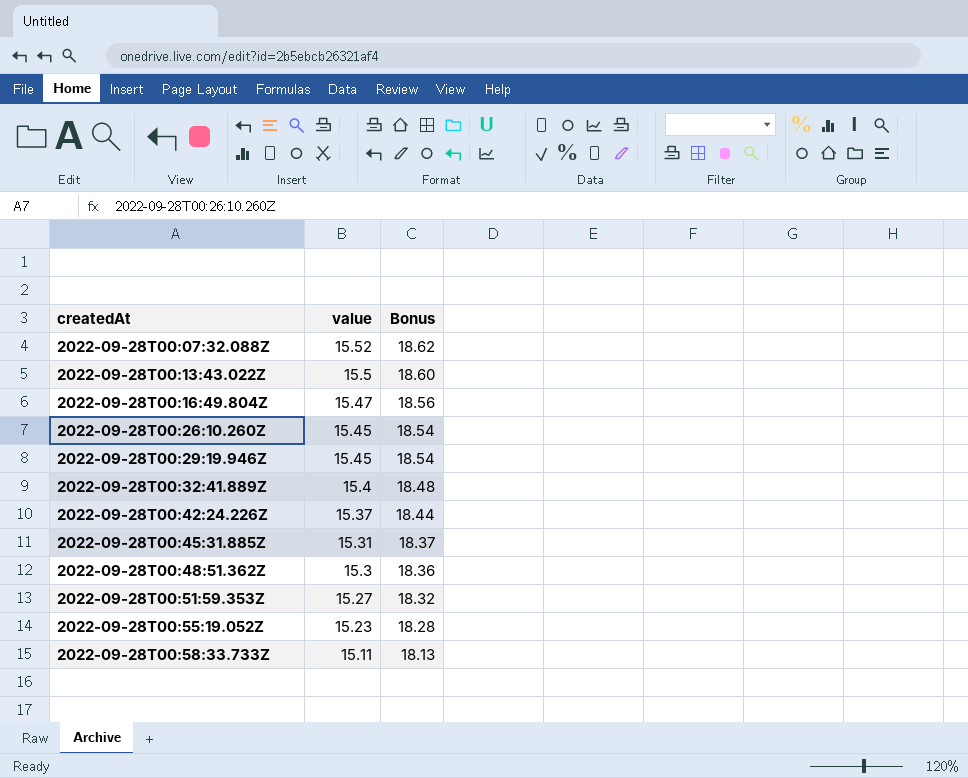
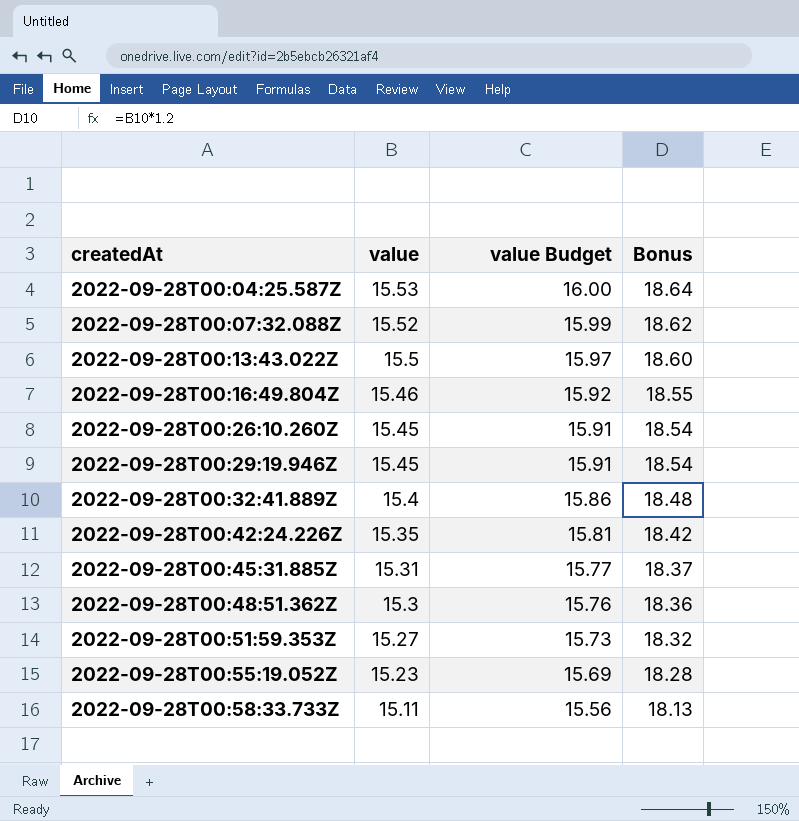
column value Budget | formula: none -> [value] * 1.03
row 2022-09-28T00:04:25.587Z: none -> 15.53 | 16.00 | 18.64
2022-09-28T00:16:49.804Z | value: 15.47 -> 15.46
2022-09-28T00:16:49.804Z | Bonus: 18.56 -> 18.55
2022-09-28T00:42:24.226Z | value: 15.37 -> 15.35
2022-09-28T00:42:24.226Z | Bonus: 18.44 -> 18.42

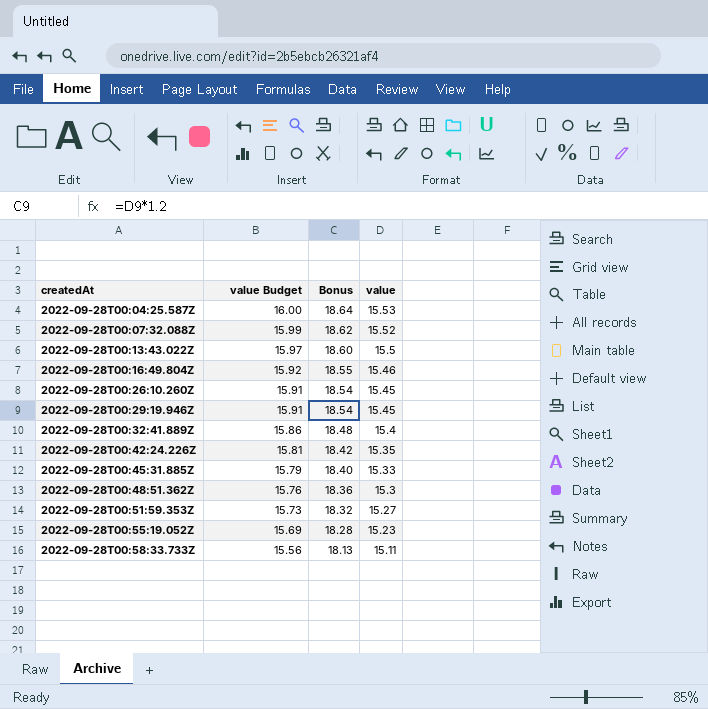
column value | position: 2 -> 4
2022-09-28T00:45:31.885Z | value Budget: 15.77 -> 15.79
2022-09-28T00:45:31.885Z | Bonus: 18.37 -> 18.40
2022-09-28T00:45:31.885Z | value: 15.31 -> 15.33

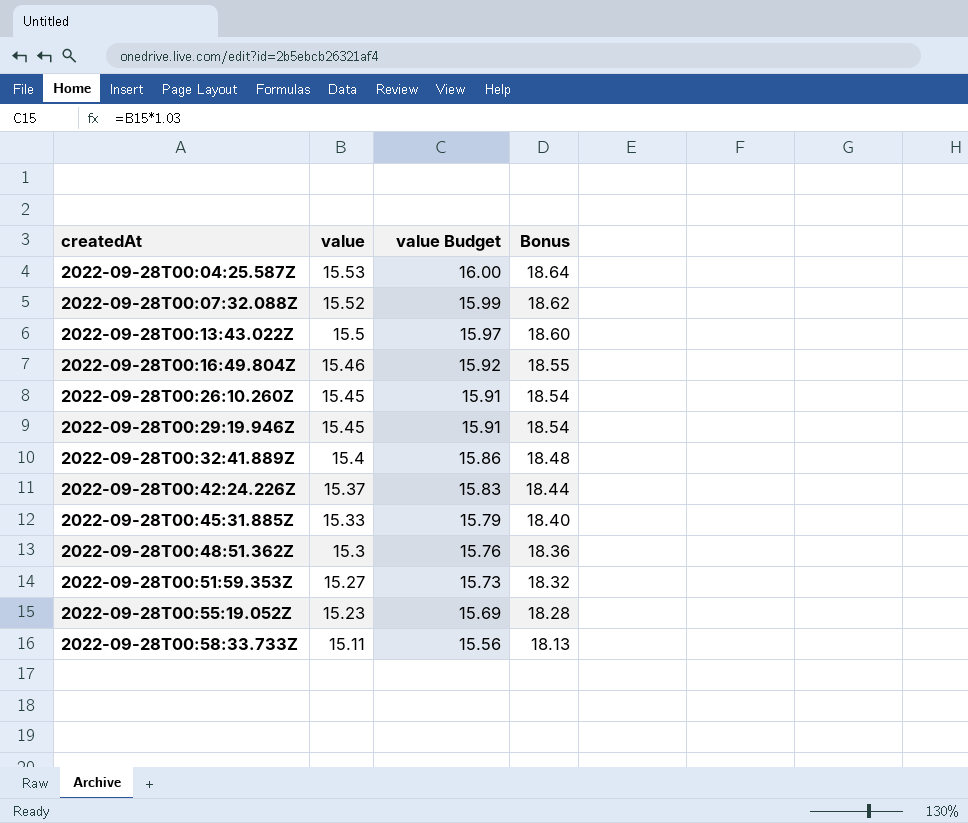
column value | position: 4 -> 2
2022-09-28T00:42:24.226Z | value: 15.35 -> 15.37
2022-09-28T00:42:24.226Z | value Budget: 15.81 -> 15.83
2022-09-28T00:42:24.226Z | Bonus: 18.42 -> 18.44

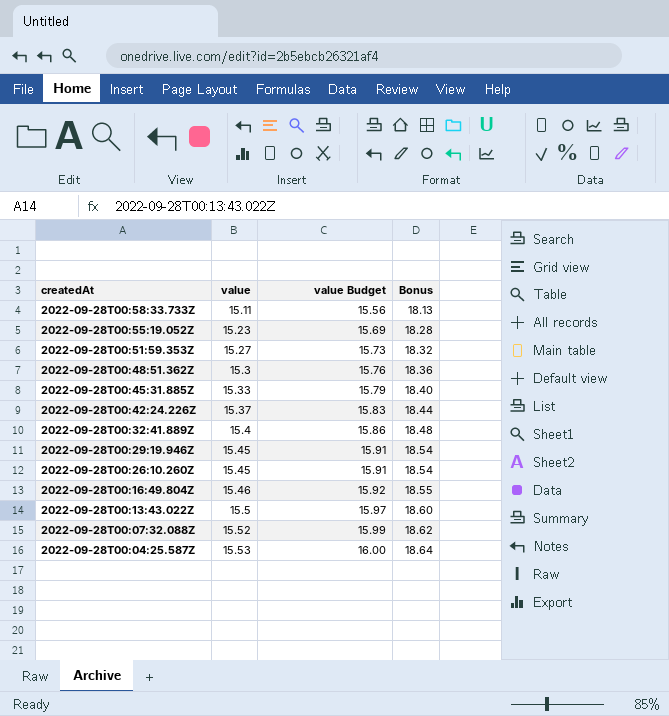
row order: createdAt ascending -> createdAt descending

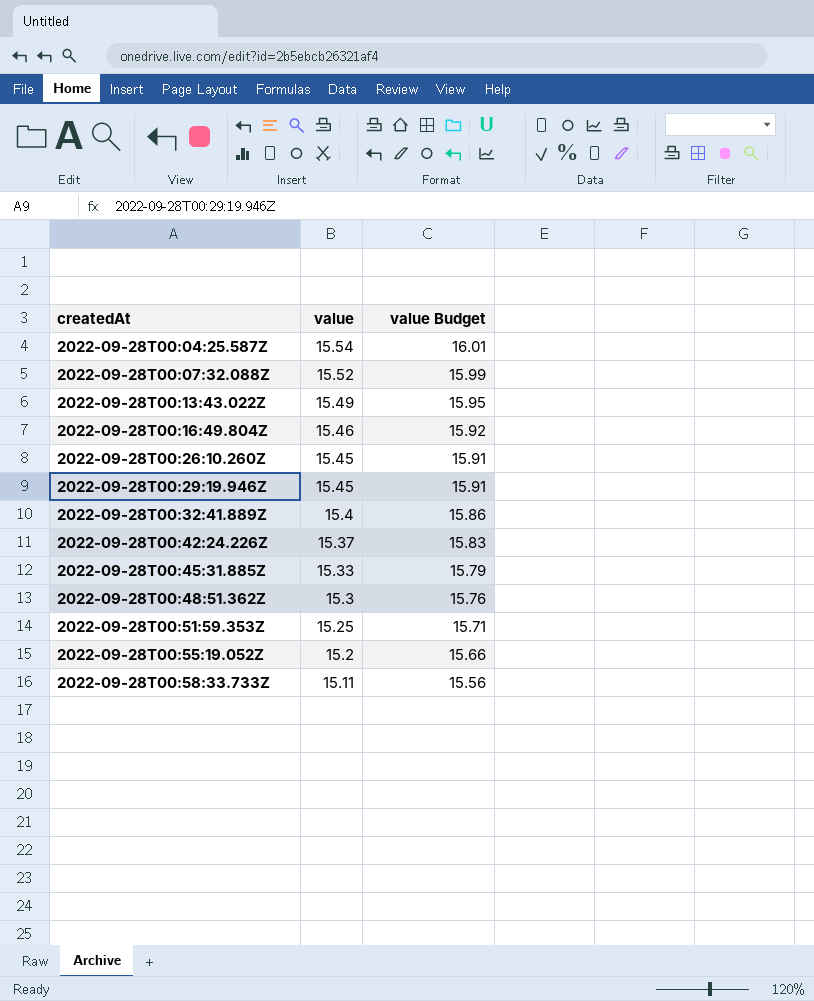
row order: createdAt descending -> createdAt ascending
column Bonus | formula: [value] * 1.2 -> none
2022-09-28T00:04:25.587Z | value: 15.53 -> 15.54
2022-09-28T00:04:25.587Z | value Budget: 16.00 -> 16.01
2022-09-28T00:13:43.022Z | value: 15.5 -> 15.49
2022-09-28T00:13:43.022Z | value Budget: 15.97 -> 15.95
2022-09-28T00:51:59.353Z | value: 15.27 -> 15.25
2022-09-28T00:51:59.353Z | value Budget: 15.73 -> 15.71
2022-09-28T00:55:19.052Z | value: 15.23 -> 15.2
2022-09-28T00:55:19.052Z | value Budget: 15.69 -> 15.66

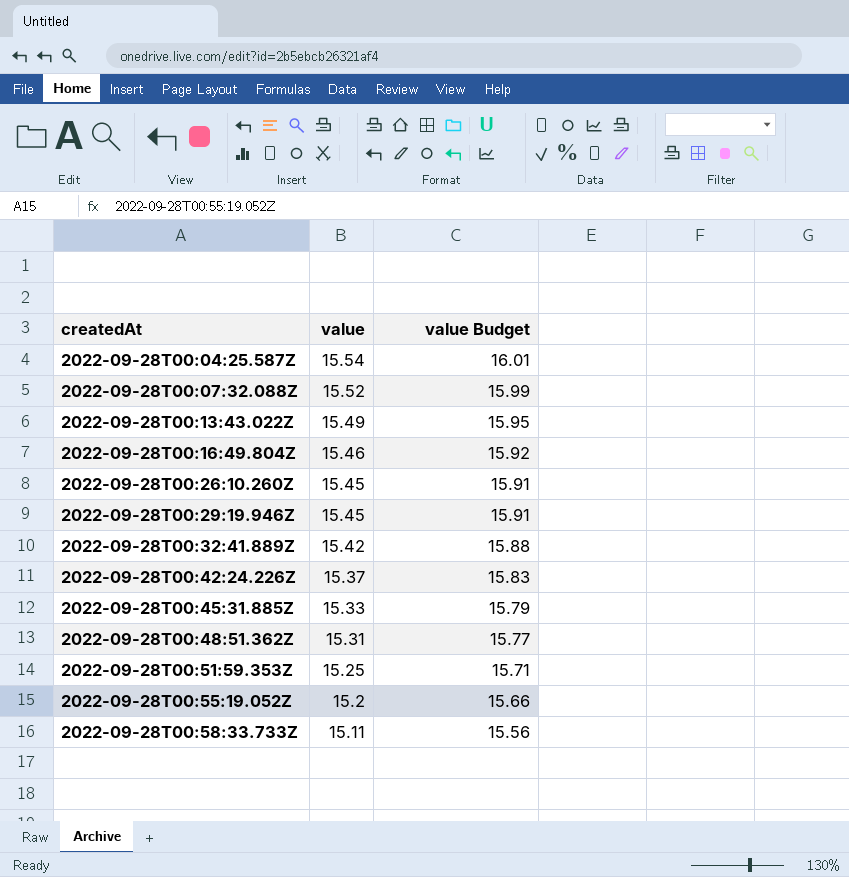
2022-09-28T00:32:41.889Z | value: 15.4 -> 15.42
2022-09-28T00:32:41.889Z | value Budget: 15.86 -> 15.88
2022-09-28T00:48:51.362Z | value: 15.3 -> 15.31
2022-09-28T00:48:51.362Z | value Budget: 15.76 -> 15.77

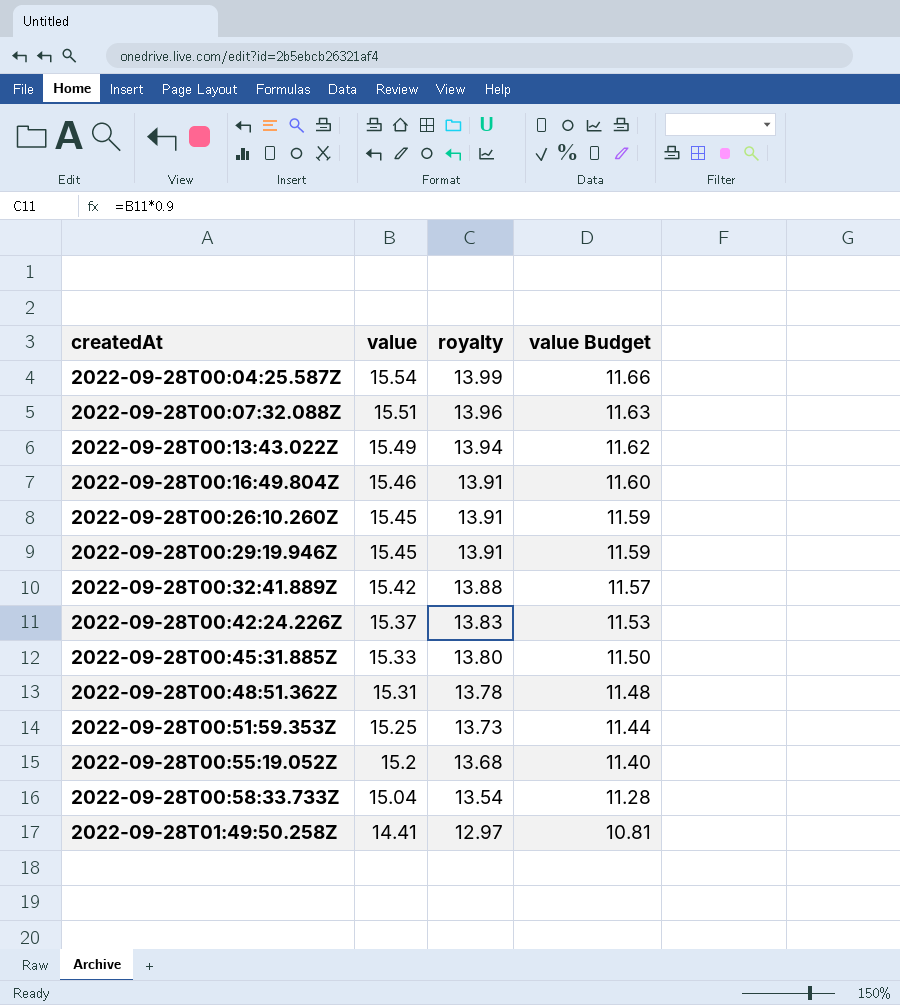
column royalty | formula: none -> [value] * 0.9
column value Budget | formula: [value] * 1.03 -> [value] * 0.75
2022-09-28T00:07:32.088Z | value: 15.52 -> 15.51
2022-09-28T00:58:33.733Z | value: 15.11 -> 15.04
row 2022-09-28T01:49:50.258Z: none -> 14.41 | 12.97 | 10.81

